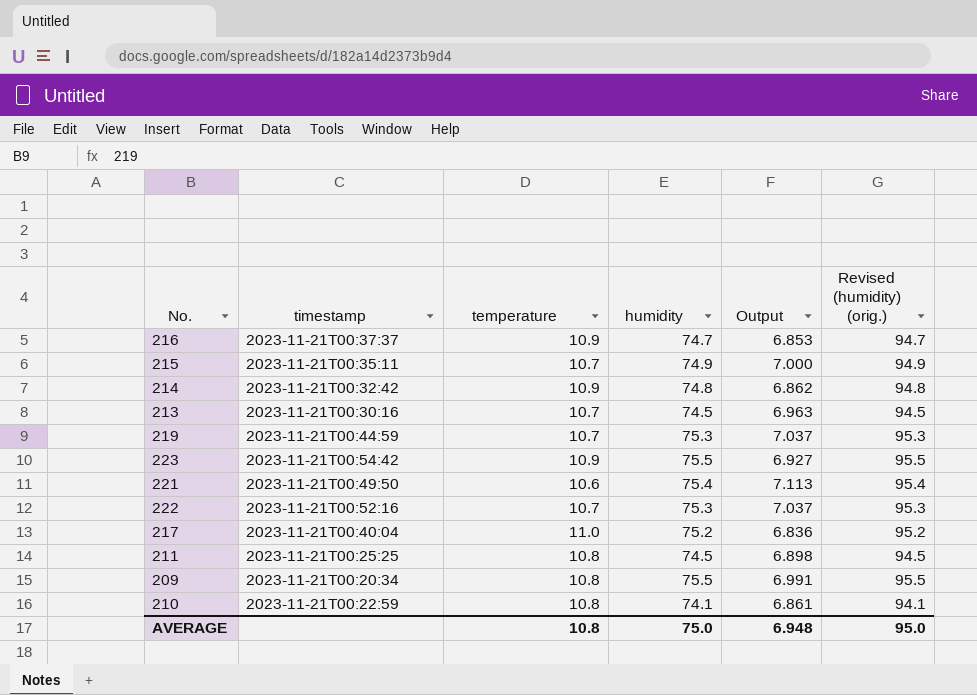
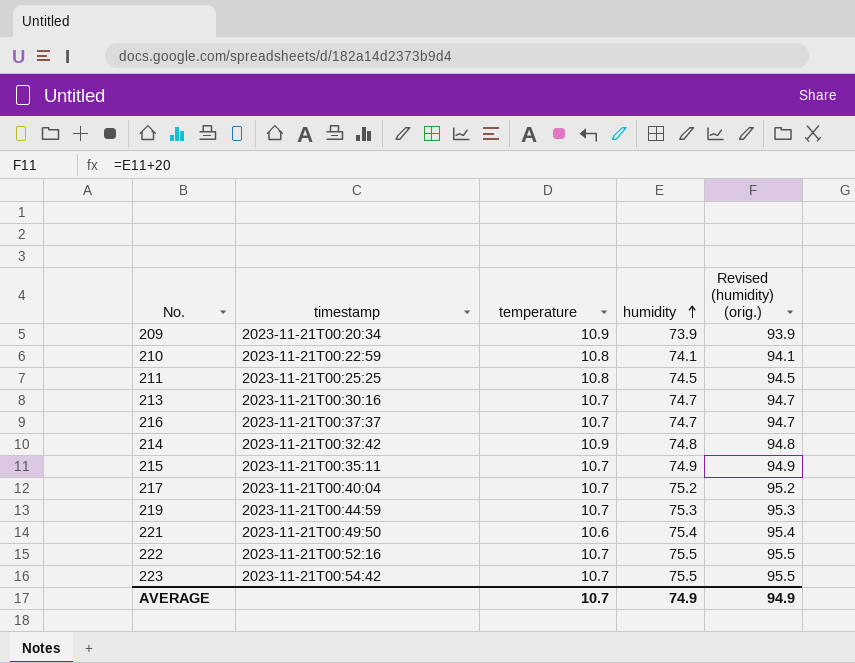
row order: none -> humidity ascending
column Output | formula: [humidity] / [temperature] -> none
209 | temperature: 10.8 -> 10.9
209 | humidity: 75.5 -> 73.9
209 | Revised (humidity) (orig.): 95.5 -> 93.9
213 | humidity: 74.5 -> 74.7
213 | Revised (humidity) (orig.): 94.5 -> 94.7
216 | temperature: 10.9 -> 10.7
217 | temperature: 11.0 -> 10.7
222 | humidity: 75.3 -> 75.5
222 | Revised (humidity) (orig.): 95.3 -> 95.5
223 | temperature: 10.9 -> 10.7
AVERAGE | temperature: 10.8 -> 10.7
AVERAGE | humidity: 75.0 -> 74.9
AVERAGE | Revised (humidity) (orig.): 95.0 -> 94.9

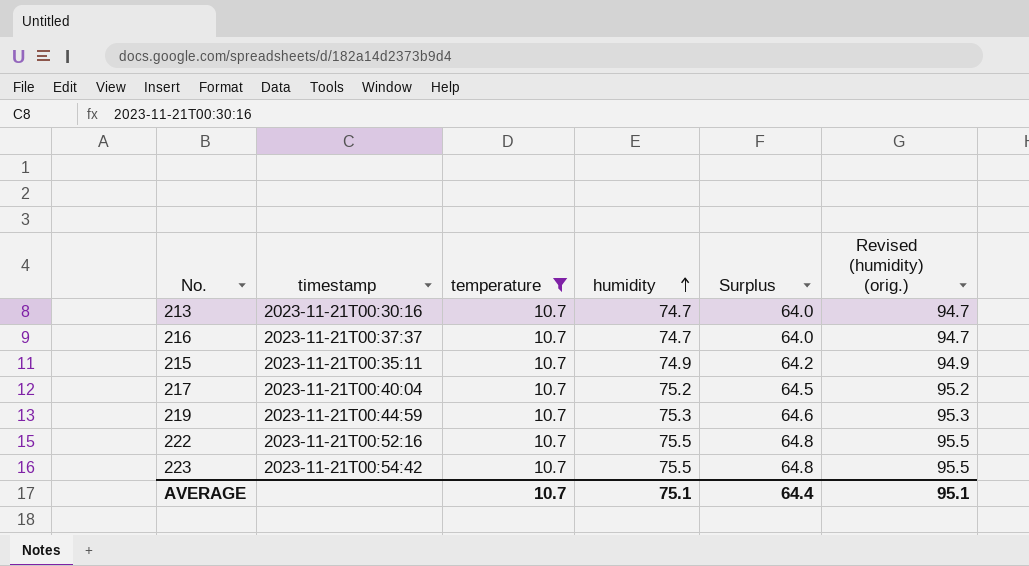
filter: none -> temperature = 10.7
column Surplus | formula: none -> [humidity] - [temperature]
AVERAGE | humidity: 74.9 -> 75.1
AVERAGE | Revised (humidity) (orig.): 94.9 -> 95.1

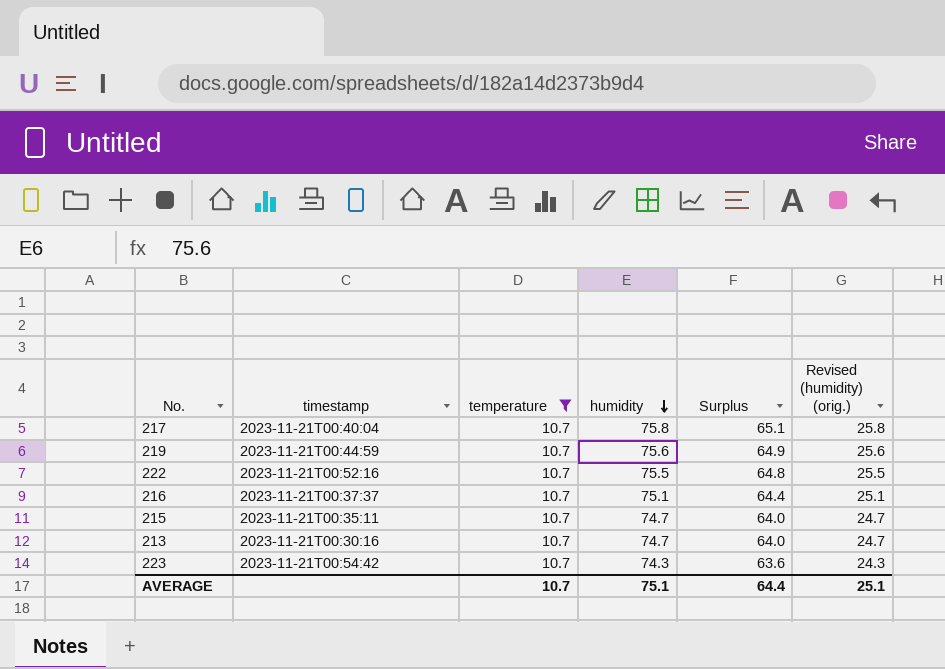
row order: humidity ascending -> humidity descending
column Revised (humidity) (orig.) | formula: [humidity] + 20 -> [humidity] - 50
217 | humidity: 75.2 -> 75.8
217 | Surplus: 64.5 -> 65.1
219 | humidity: 75.3 -> 75.6
219 | Surplus: 64.6 -> 64.9
216 | humidity: 74.7 -> 75.1
216 | Surplus: 64.0 -> 64.4
215 | humidity: 74.9 -> 74.7
215 | Surplus: 64.2 -> 64.0
223 | humidity: 75.5 -> 74.3
223 | Surplus: 64.8 -> 63.6
AVERAGE | Revised (humidity) (orig.): 95.1 -> 25.1

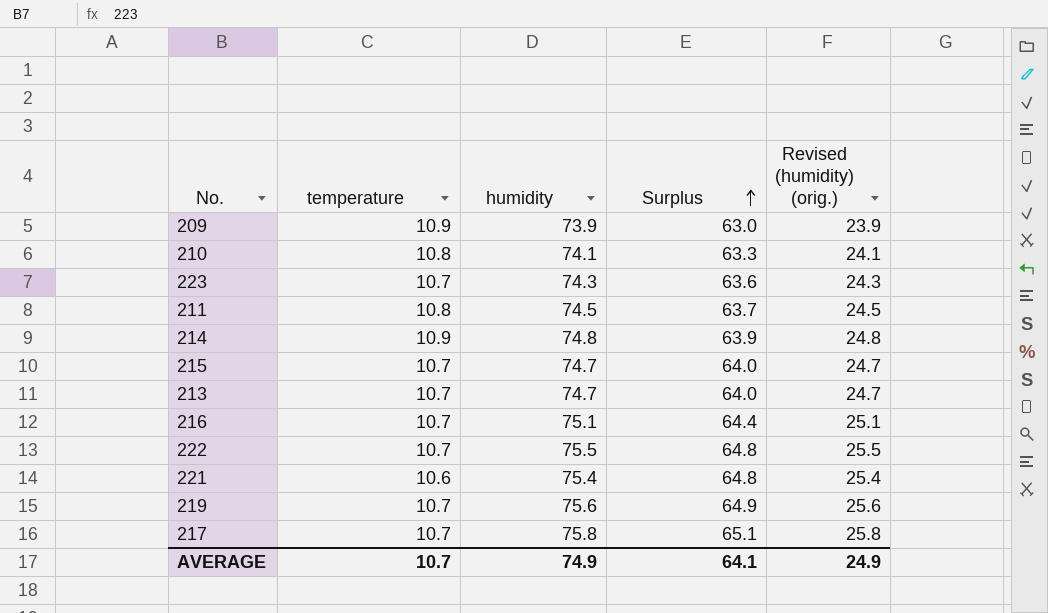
filter: temperature = 10.7 -> none
row order: humidity descending -> Surplus ascending
column timestamp | position: 2 -> none
AVERAGE | humidity: 75.1 -> 74.9
AVERAGE | Surplus: 64.4 -> 64.1
AVERAGE | Revised (humidity) (orig.): 25.1 -> 24.9

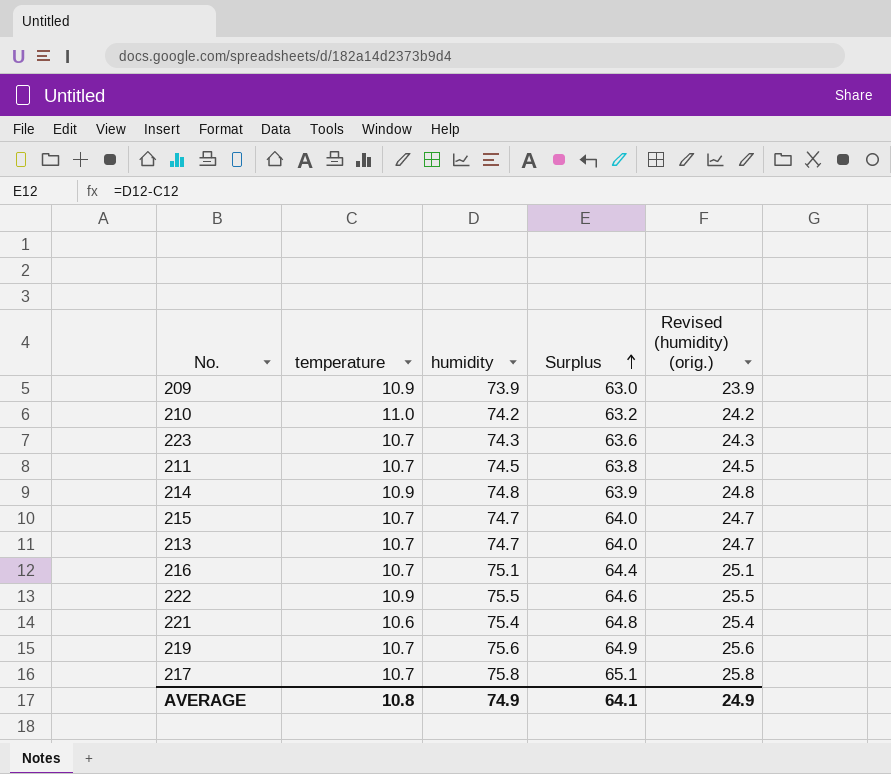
210 | temperature: 10.8 -> 11.0
210 | humidity: 74.1 -> 74.2
210 | Surplus: 63.3 -> 63.2
210 | Revised (humidity) (orig.): 24.1 -> 24.2
211 | temperature: 10.8 -> 10.7
211 | Surplus: 63.7 -> 63.8
222 | temperature: 10.7 -> 10.9
222 | Surplus: 64.8 -> 64.6
AVERAGE | temperature: 10.7 -> 10.8

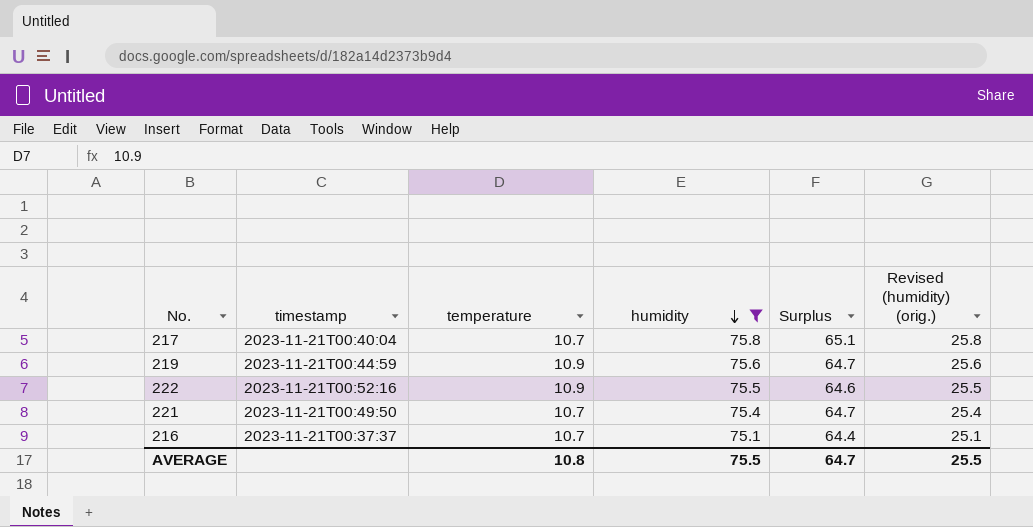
filter: none -> humidity >= 75.1
row order: Surplus ascending -> humidity descending
column timestamp | position: none -> 2
219 | temperature: 10.7 -> 10.9
219 | Surplus: 64.9 -> 64.7
221 | temperature: 10.6 -> 10.7
221 | Surplus: 64.8 -> 64.7
AVERAGE | humidity: 74.9 -> 75.5
AVERAGE | Surplus: 64.1 -> 64.7
AVERAGE | Revised (humidity) (orig.): 24.9 -> 25.5

